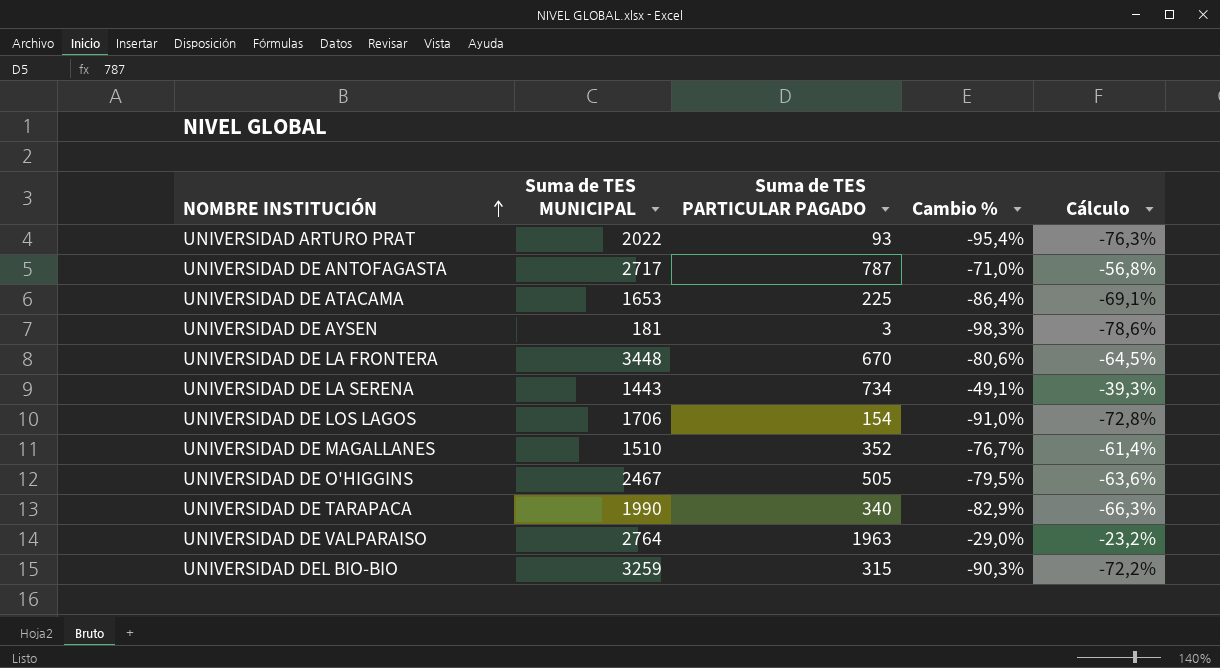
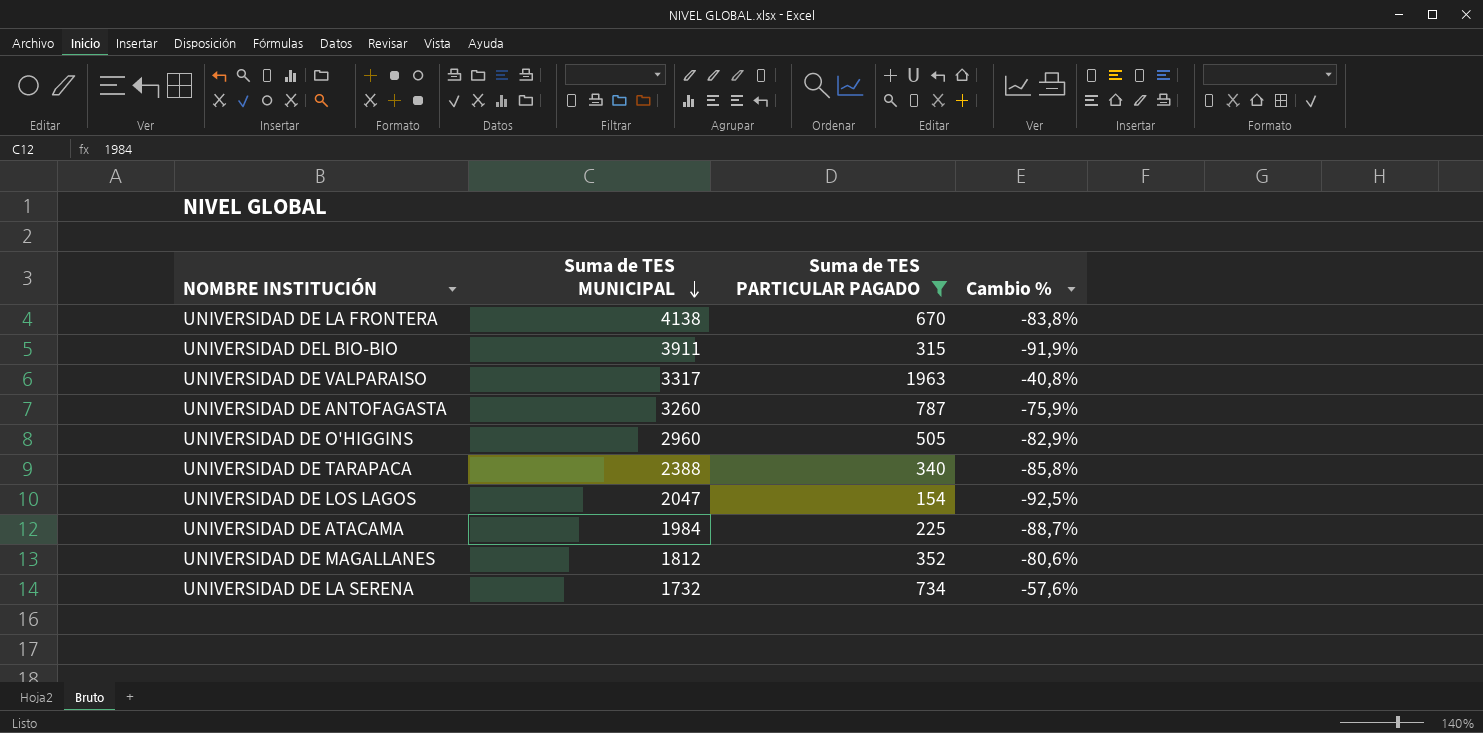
filter: none -> Suma de TES PARTICULAR PAGADO >= 154
row order: NOMBRE INSTITUCIÓN ascending -> Suma de TES MUNICIPAL descending
column Cálculo | formula: [Cambio %] * 0,8 -> none
UNIVERSIDAD DE LA FRONTERA | Suma de TES MUNICIPAL: 3448 -> 4138
UNIVERSIDAD DE LA FRONTERA | Cambio %: -80,6% -> -83,8%
UNIVERSIDAD DEL BIO-BIO | Suma de TES MUNICIPAL: 3259 -> 3911
UNIVERSIDAD DEL BIO-BIO | Cambio %: -90,3% -> -91,9%
UNIVERSIDAD DE VALPARAISO | Suma de TES MUNICIPAL: 2764 -> 3317
UNIVERSIDAD DE VALPARAISO | Cambio %: -29,0% -> -40,8%
UNIVERSIDAD DE ANTOFAGASTA | Suma de TES MUNICIPAL: 2717 -> 3260
UNIVERSIDAD DE ANTOFAGASTA | Cambio %: -71,0% -> -75,9%
UNIVERSIDAD DE O'HIGGINS | Suma de TES MUNICIPAL: 2467 -> 2960
UNIVERSIDAD DE O'HIGGINS | Cambio %: -79,5% -> -82,9%
UNIVERSIDAD DE TARAPACA | Suma de TES MUNICIPAL: 1990 -> 2388
UNIVERSIDAD DE TARAPACA | Cambio %: -82,9% -> -85,8%
UNIVERSIDAD DE LOS LAGOS | Suma de TES MUNICIPAL: 1706 -> 2047
UNIVERSIDAD DE LOS LAGOS | Cambio %: -91,0% -> -92,5%
UNIVERSIDAD DE ATACAMA | Suma de TES MUNICIPAL: 1653 -> 1984
UNIVERSIDAD DE ATACAMA | Cambio %: -86,4% -> -88,7%
UNIVERSIDAD DE MAGALLANES | Suma de TES MUNICIPAL: 1510 -> 1812
UNIVERSIDAD DE MAGALLANES | Cambio %: -76,7% -> -80,6%
UNIVERSIDAD DE LA SERENA | Suma de TES MUNICIPAL: 1443 -> 1732
UNIVERSIDAD DE LA SERENA | Cambio %: -49,1% -> -57,6%

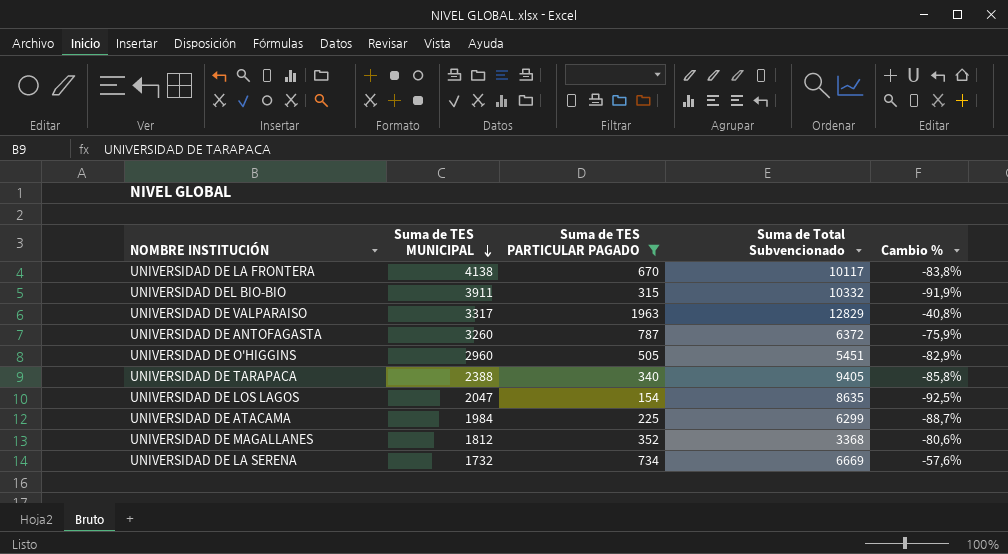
column Suma de Total Subvencionado | position: none -> 4

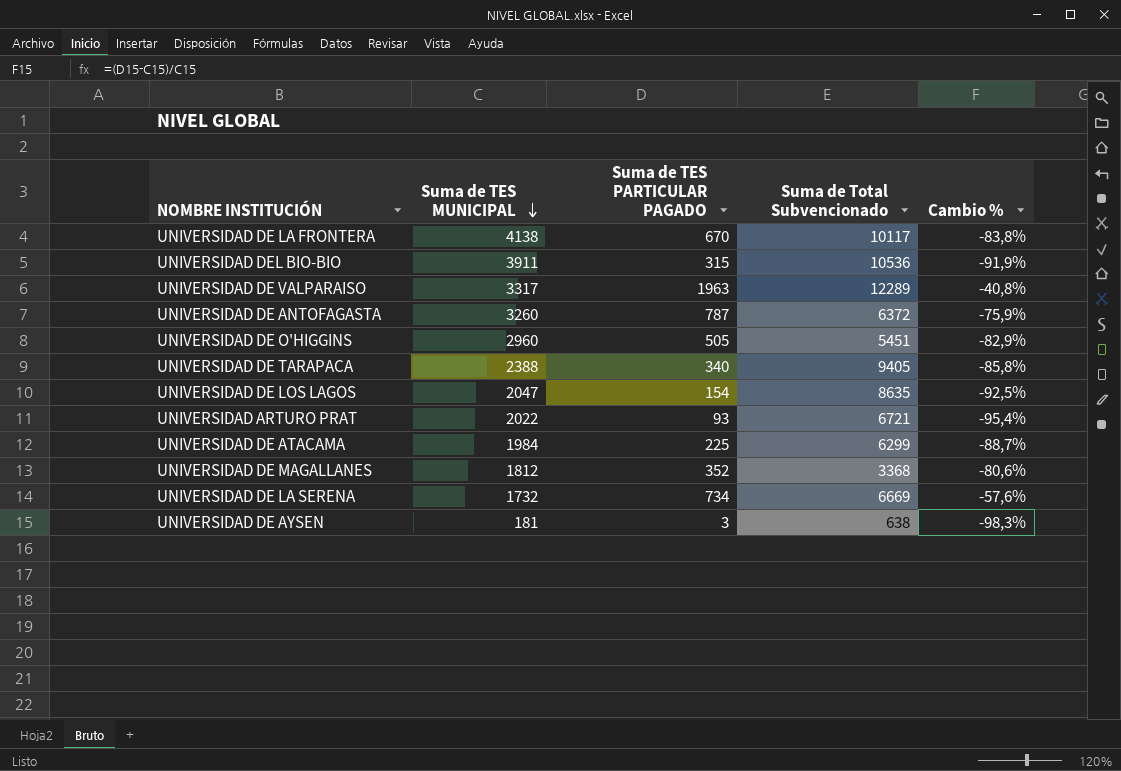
filter: Suma de TES PARTICULAR PAGADO >= 154 -> none
UNIVERSIDAD DEL BIO-BIO | Suma de Total Subvencionado: 10332 -> 10536
UNIVERSIDAD DE VALPARAISO | Suma de Total Subvencionado: 12829 -> 12289

